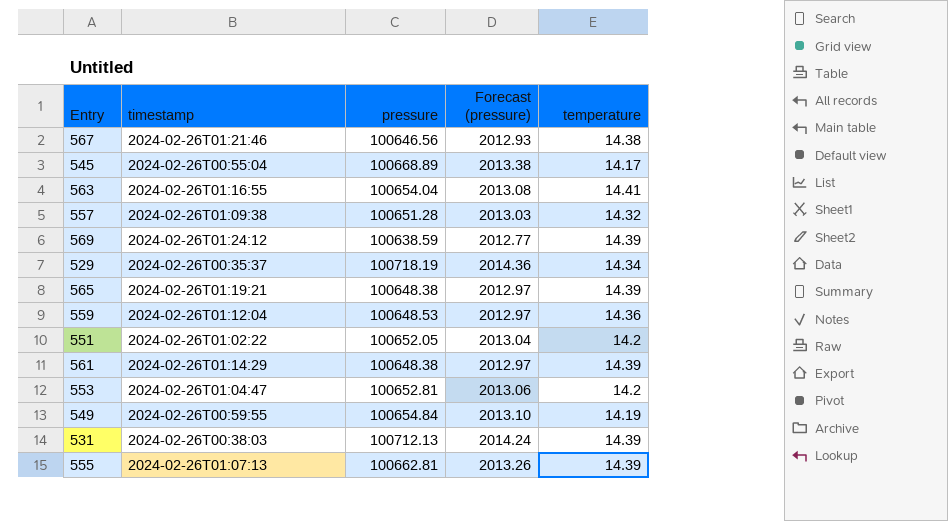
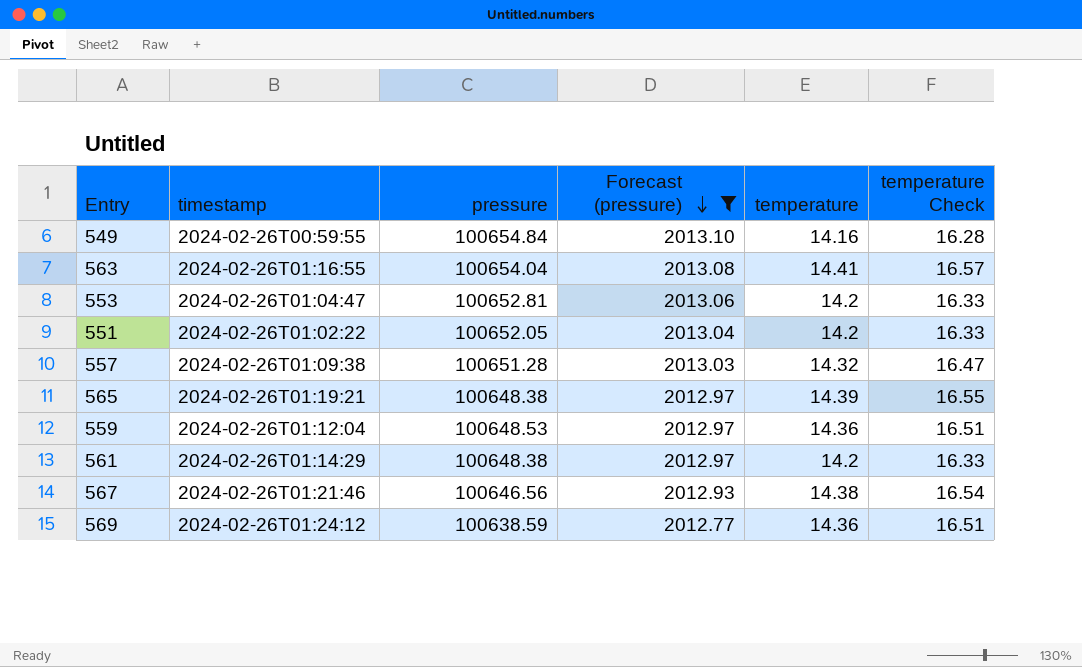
filter: none -> Forecast (pressure) <= 2013.10
row order: none -> Forecast (pressure) descending
column temperature Check | formula: none -> [temperature] * 1.15
549 | temperature: 14.19 -> 14.16
561 | temperature: 14.39 -> 14.2
569 | temperature: 14.39 -> 14.36

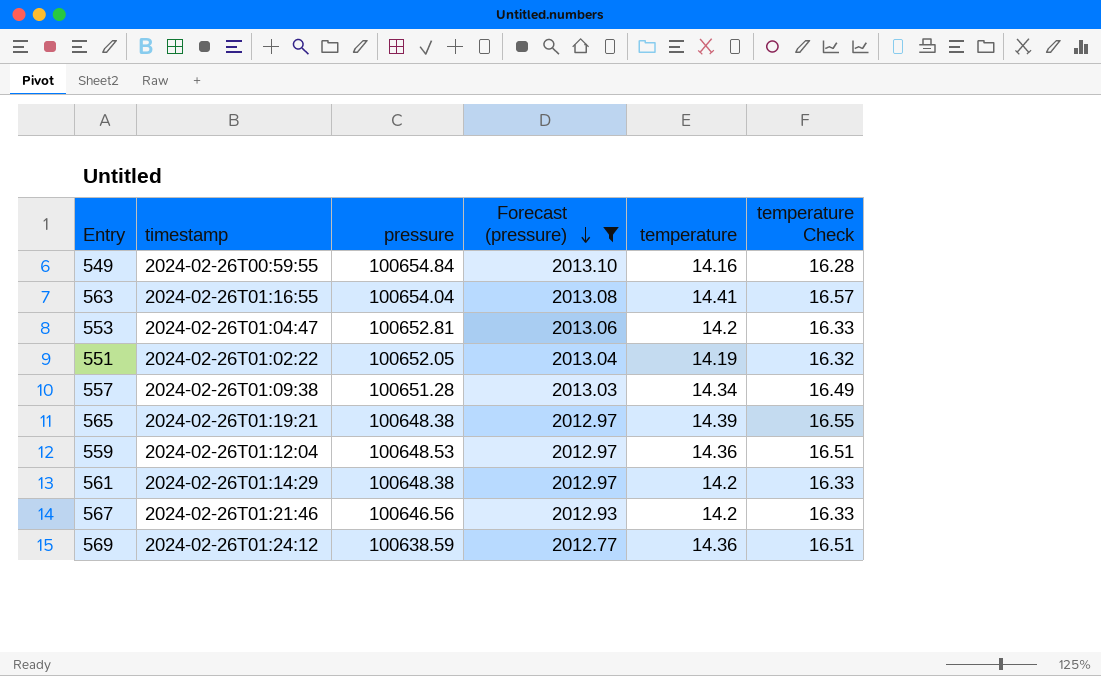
551 | temperature: 14.2 -> 14.19
551 | temperature Check: 16.33 -> 16.32
557 | temperature: 14.32 -> 14.34
557 | temperature Check: 16.47 -> 16.49
567 | temperature: 14.38 -> 14.2
567 | temperature Check: 16.54 -> 16.33

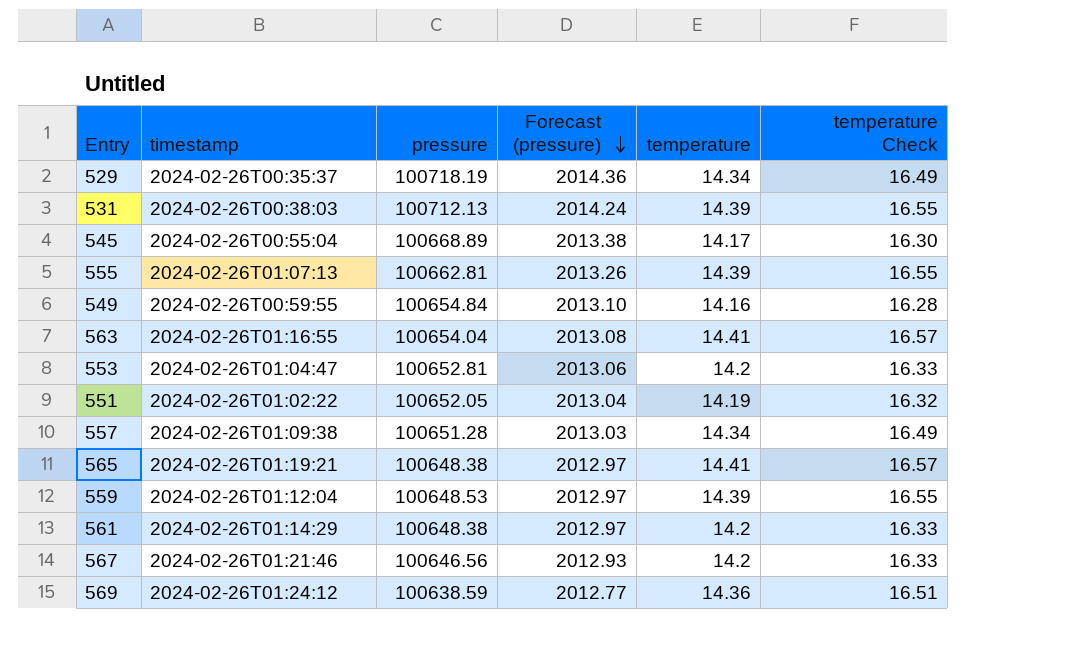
filter: Forecast (pressure) <= 2013.10 -> none
565 | temperature: 14.39 -> 14.41
565 | temperature Check: 16.55 -> 16.57
559 | temperature: 14.36 -> 14.39
559 | temperature Check: 16.51 -> 16.55

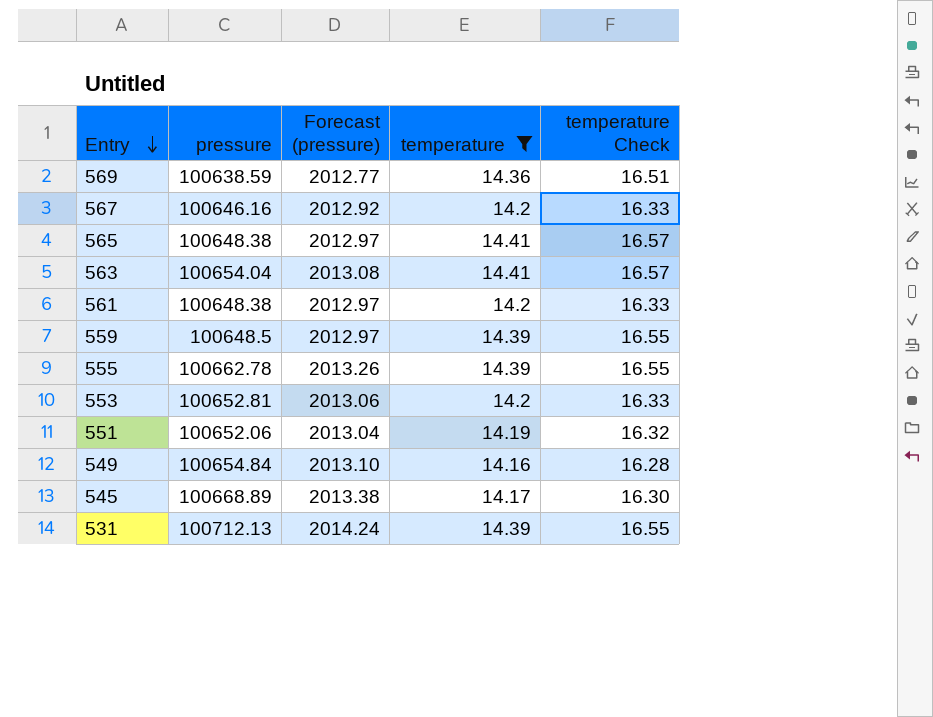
filter: none -> temperature != 14.34
row order: Forecast (pressure) descending -> Entry descending
column timestamp | position: 2 -> none
567 | pressure: 100646.56 -> 100646.16
567 | Forecast (pressure): 2012.93 -> 2012.92
559 | pressure: 100648.53 -> 100648.5
555 | pressure: 100662.81 -> 100662.78
551 | pressure: 100652.05 -> 100652.06

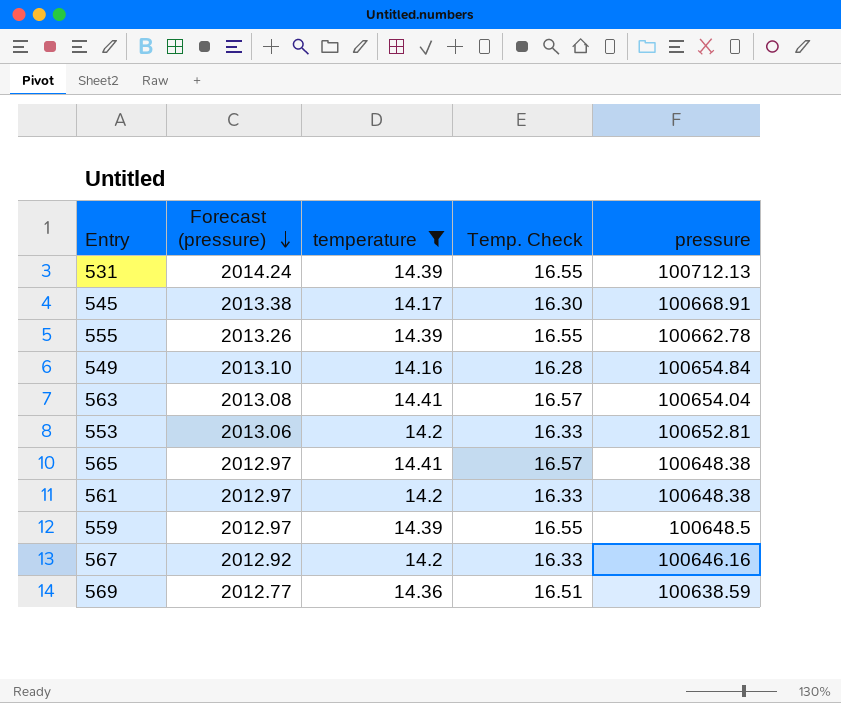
row order: Entry descending -> Forecast (pressure) descending
column name: temperature Check -> Temp. Check
column pressure | position: 2 -> 5
row 551: 100652.06 | 2013.04 | 14.19 | 16.32 -> none
545 | pressure: 100668.89 -> 100668.91

